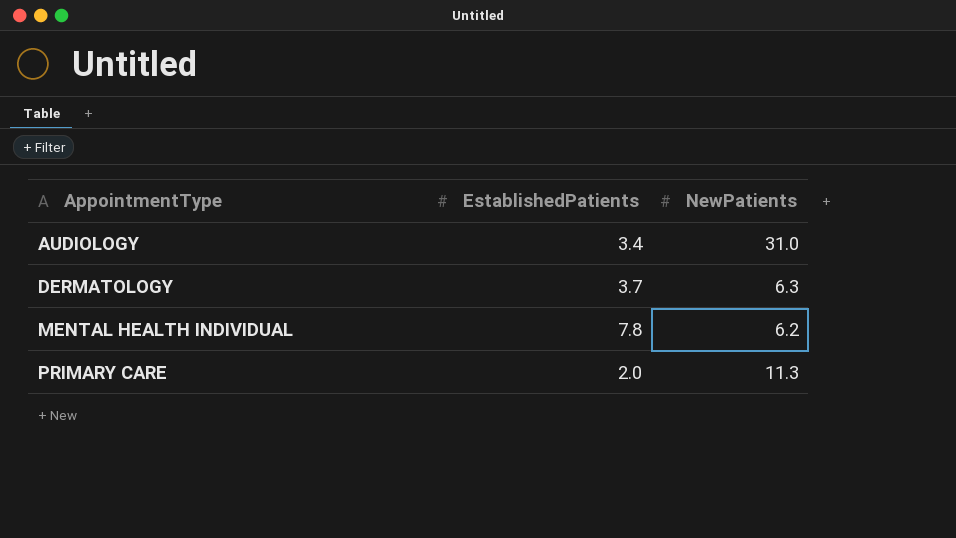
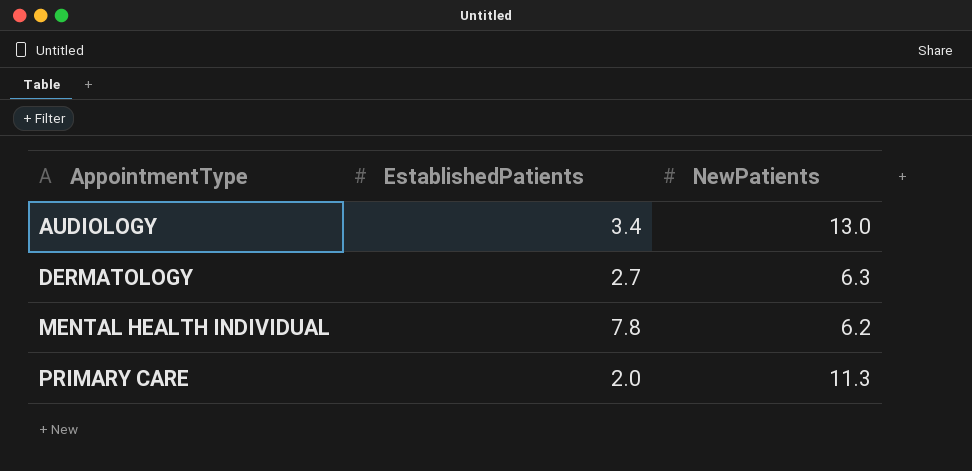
AUDIOLOGY | NewPatients: 31.0 -> 13.0
DERMATOLOGY | EstablishedPatients: 3.7 -> 2.7

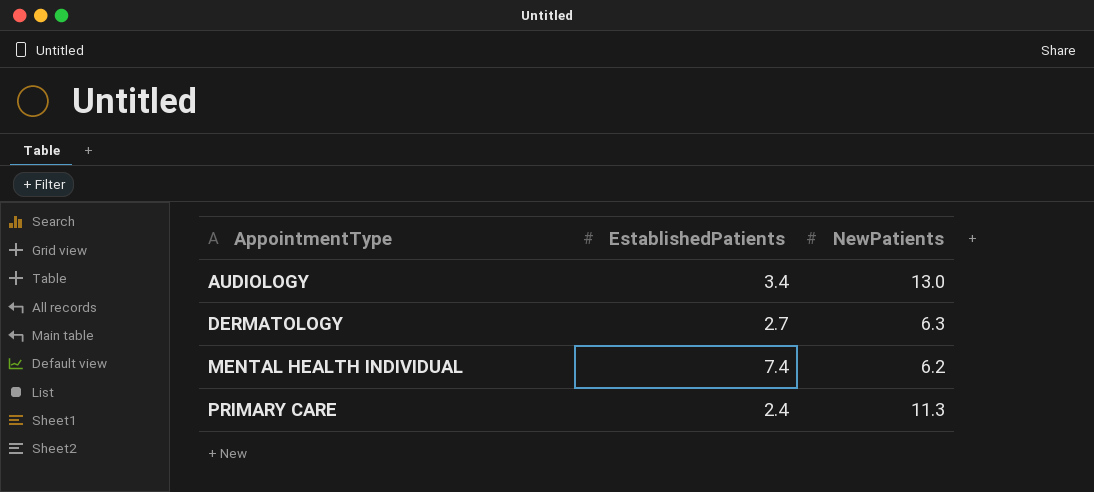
MENTAL HEALTH INDIVIDUAL | EstablishedPatients: 7.8 -> 7.4
PRIMARY CARE | EstablishedPatients: 2.0 -> 2.4

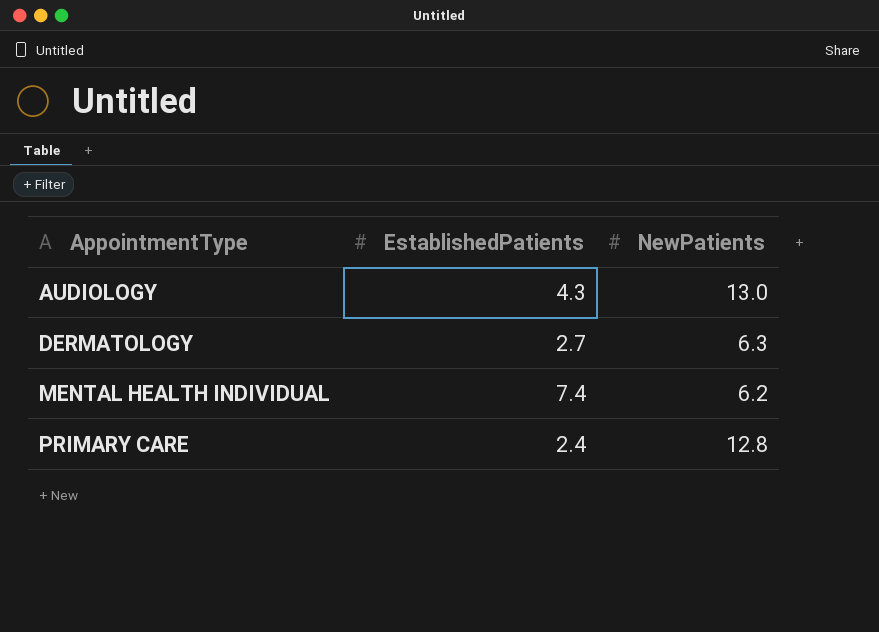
AUDIOLOGY | EstablishedPatients: 3.4 -> 4.3
PRIMARY CARE | NewPatients: 11.3 -> 12.8

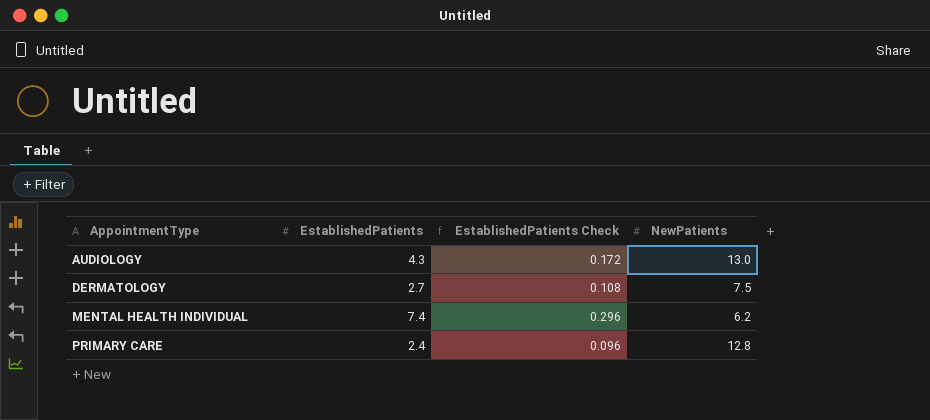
column EstablishedPatients Check | formula: none -> [EstablishedPatients] * 0.04
DERMATOLOGY | NewPatients: 6.3 -> 7.5

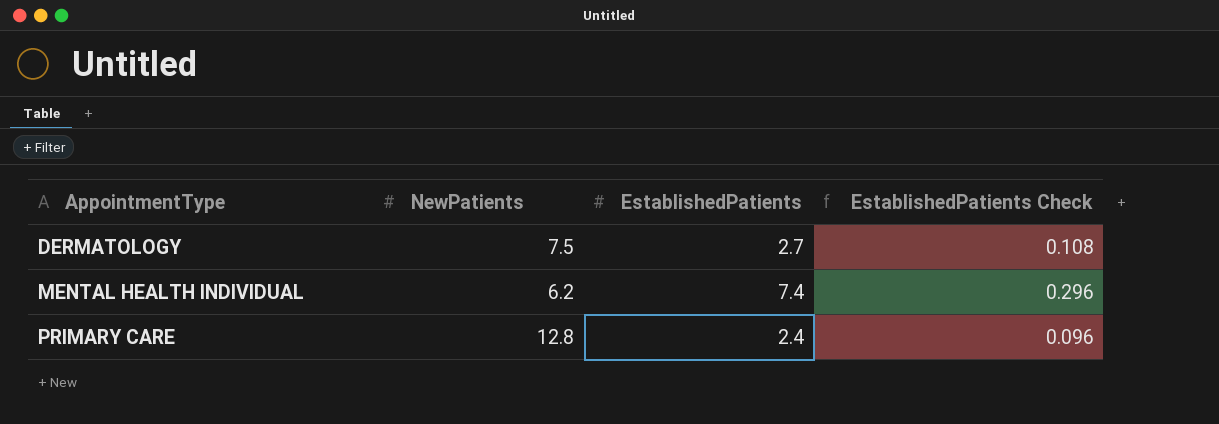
column NewPatients | position: 4 -> 2
row AUDIOLOGY: 4.3 | 0.172 | 13.0 -> none

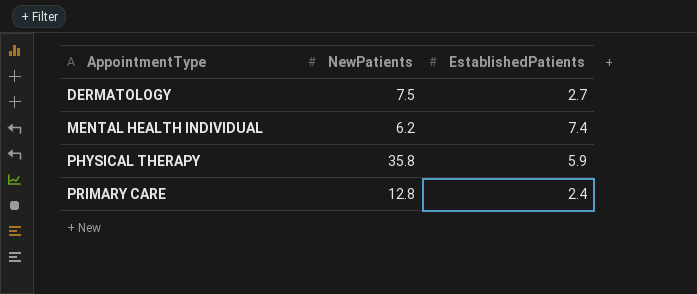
column EstablishedPatients Check | formula: [EstablishedPatients] * 0.04 -> none
row PHYSICAL THERAPY: none -> 35.8 | 5.9

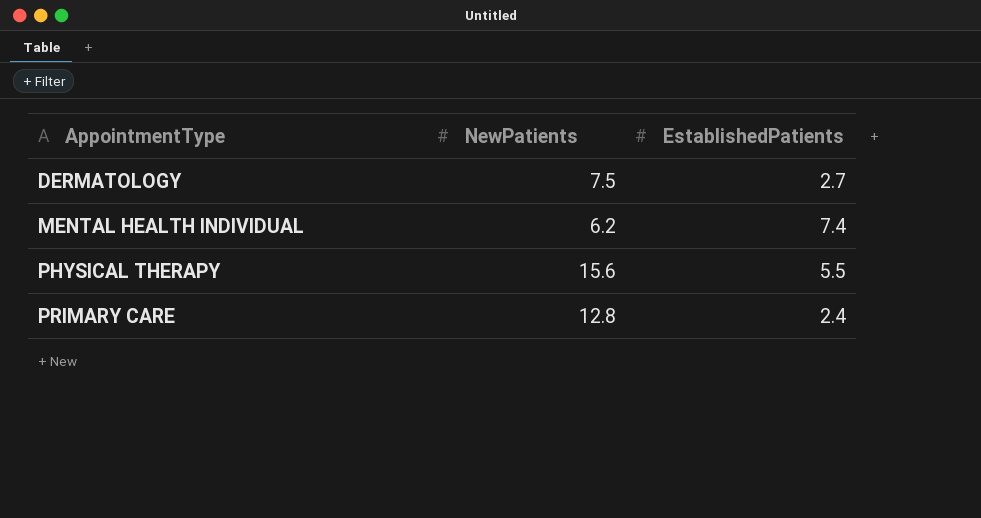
PHYSICAL THERAPY | NewPatients: 35.8 -> 15.6
PHYSICAL THERAPY | EstablishedPatients: 5.9 -> 5.5

